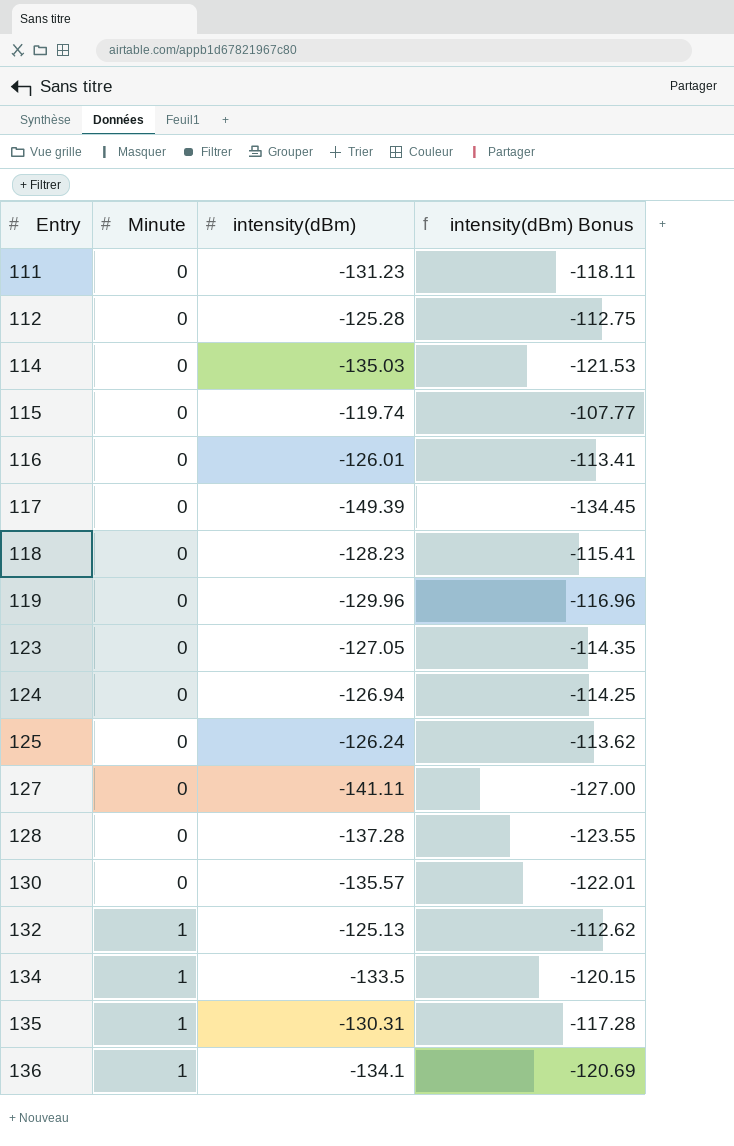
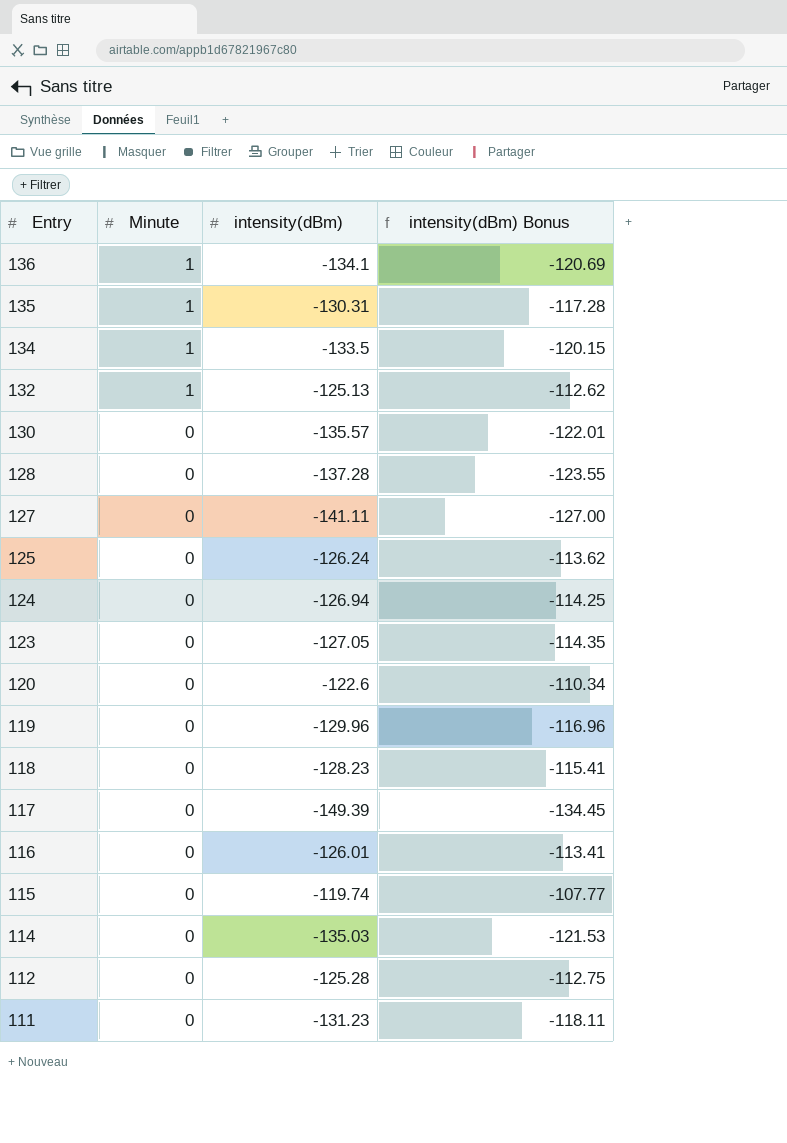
row order: Entry ascending -> Entry descending
row 120: none -> 0 | -122.6 | -110.34

